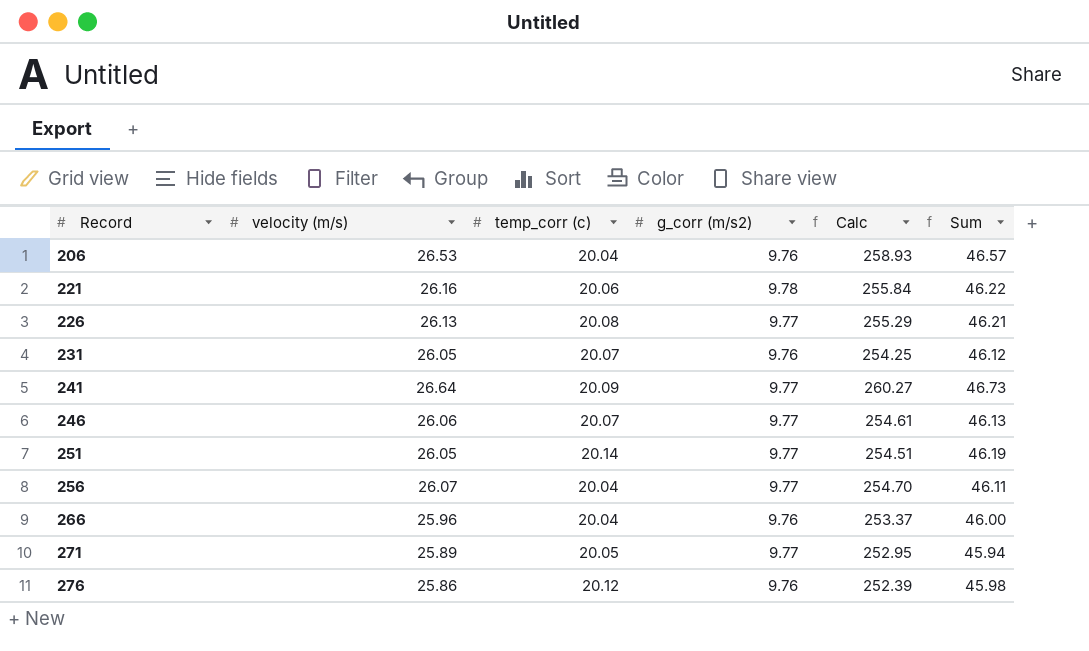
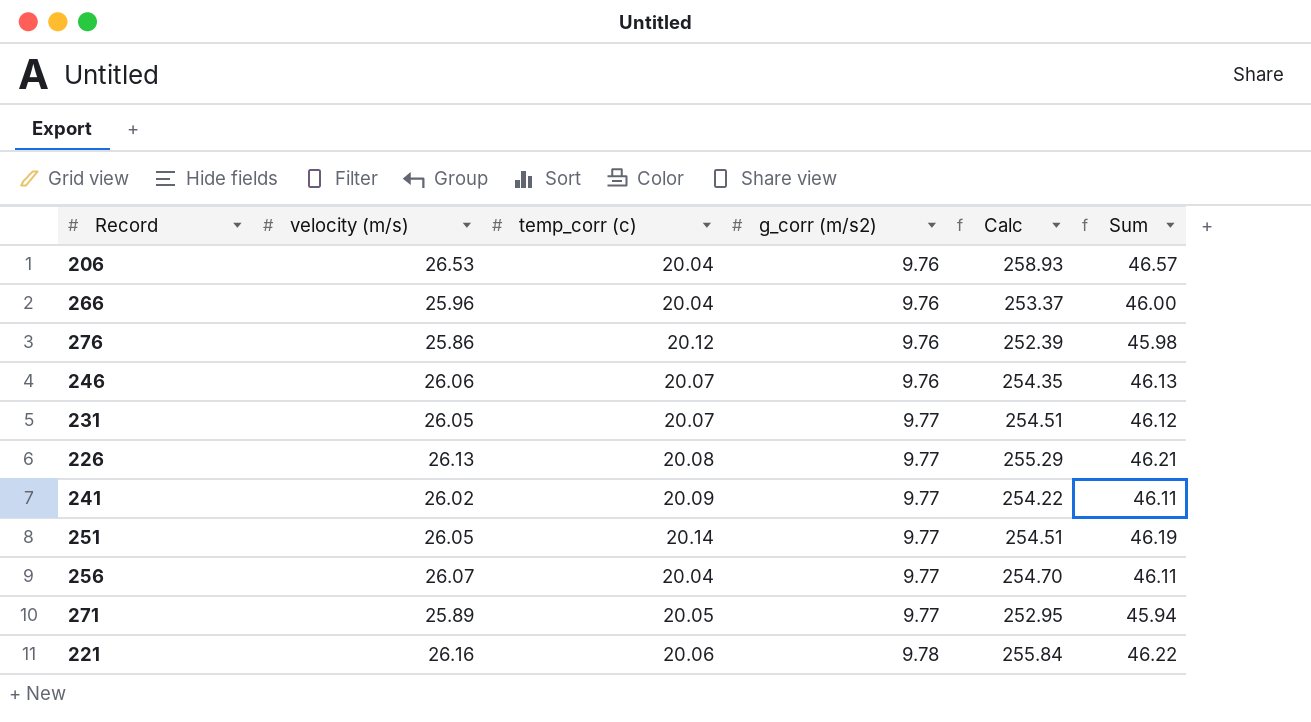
row order: Record ascending -> g_corr (m/s2) ascending
246 | g_corr (m/s2): 9.77 -> 9.76
246 | Calc: 254.61 -> 254.35
231 | g_corr (m/s2): 9.76 -> 9.77
231 | Calc: 254.25 -> 254.51
241 | velocity (m/s): 26.64 -> 26.02
241 | Calc: 260.27 -> 254.22
241 | Sum: 46.73 -> 46.11

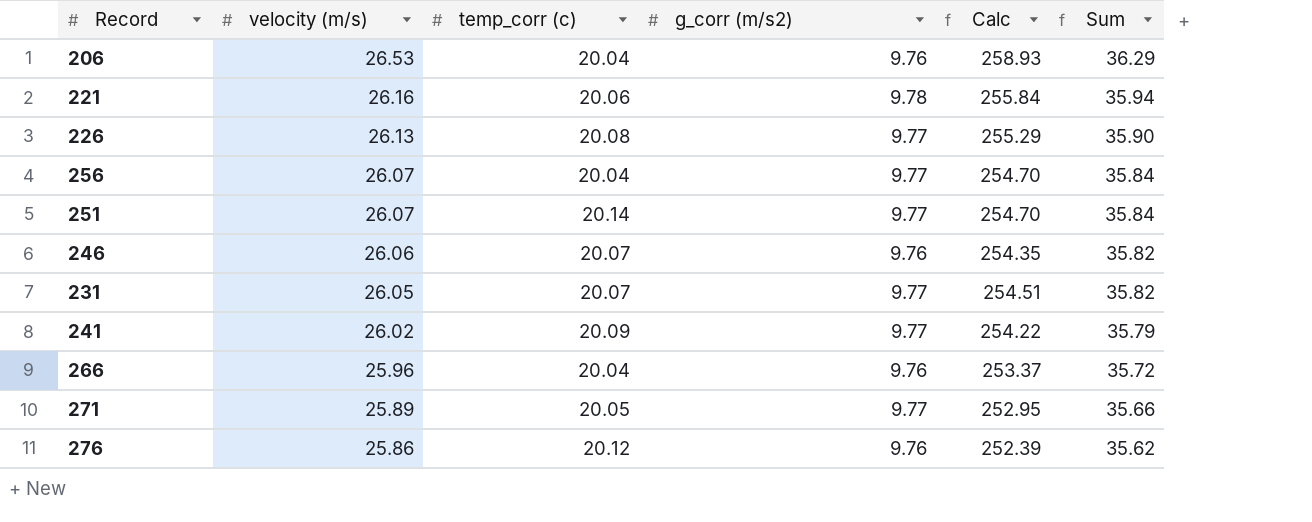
row order: g_corr (m/s2) ascending -> velocity (m/s) descending
column Sum | formula: [velocity (m/s)] + [temp_corr (c)] -> [velocity (m/s)] + [g_corr (m/s2)]
251 | velocity (m/s): 26.05 -> 26.07
251 | Calc: 254.51 -> 254.70

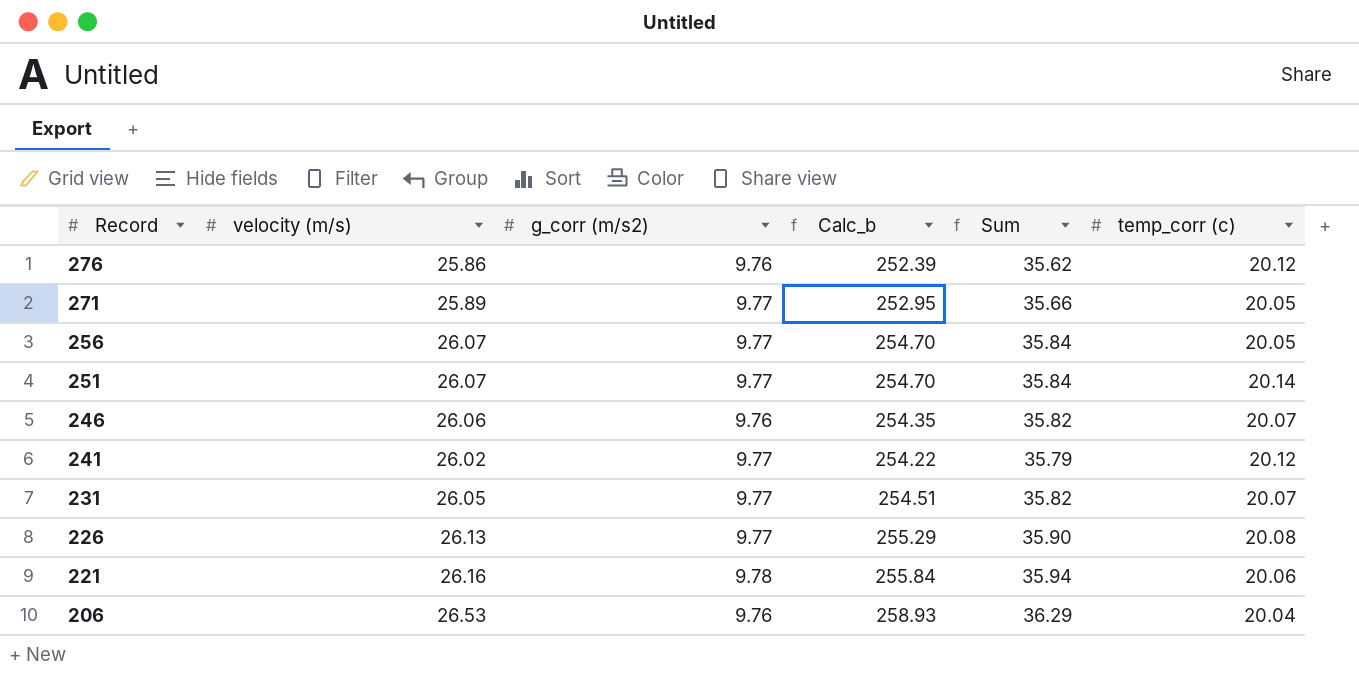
row order: velocity (m/s) descending -> Record descending
column name: Calc -> Calc_b
column temp_corr (c) | position: 3 -> 6
row 266: 25.96 | 20.04 | 9.76 | 253.37 | 35.72 -> none
256 | temp_corr (c): 20.04 -> 20.05
241 | temp_corr (c): 20.09 -> 20.12

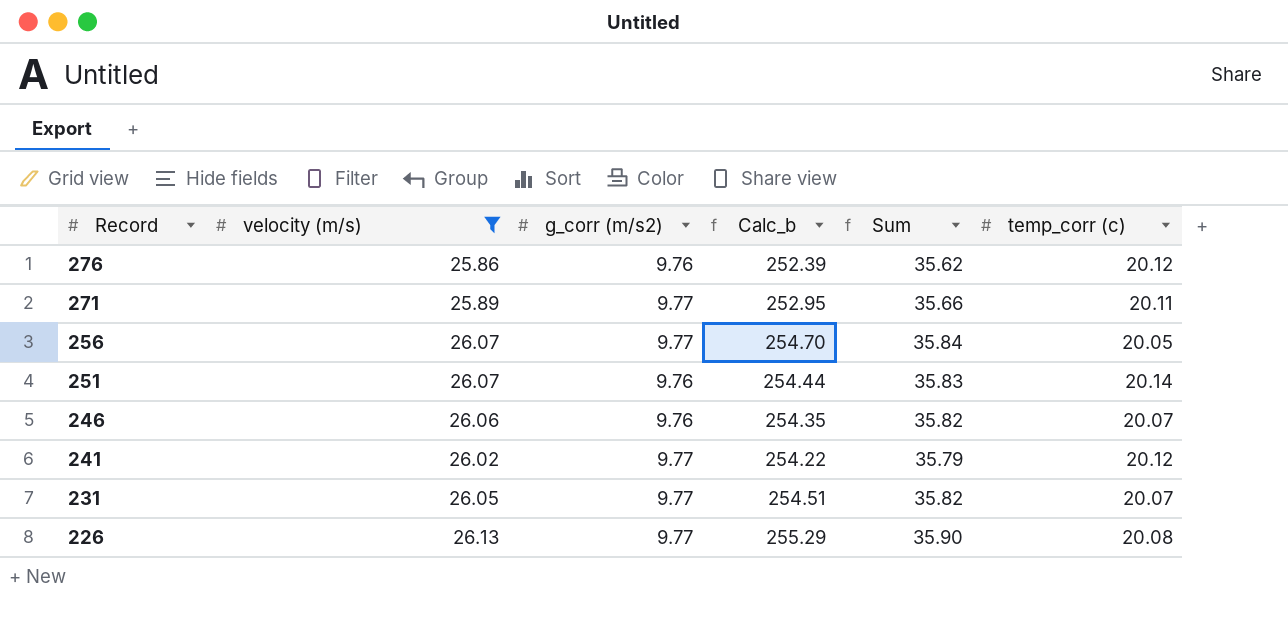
filter: none -> velocity (m/s) <= 26.13
271 | temp_corr (c): 20.05 -> 20.11
251 | g_corr (m/s2): 9.77 -> 9.76
251 | Calc_b: 254.70 -> 254.44
251 | Sum: 35.84 -> 35.83

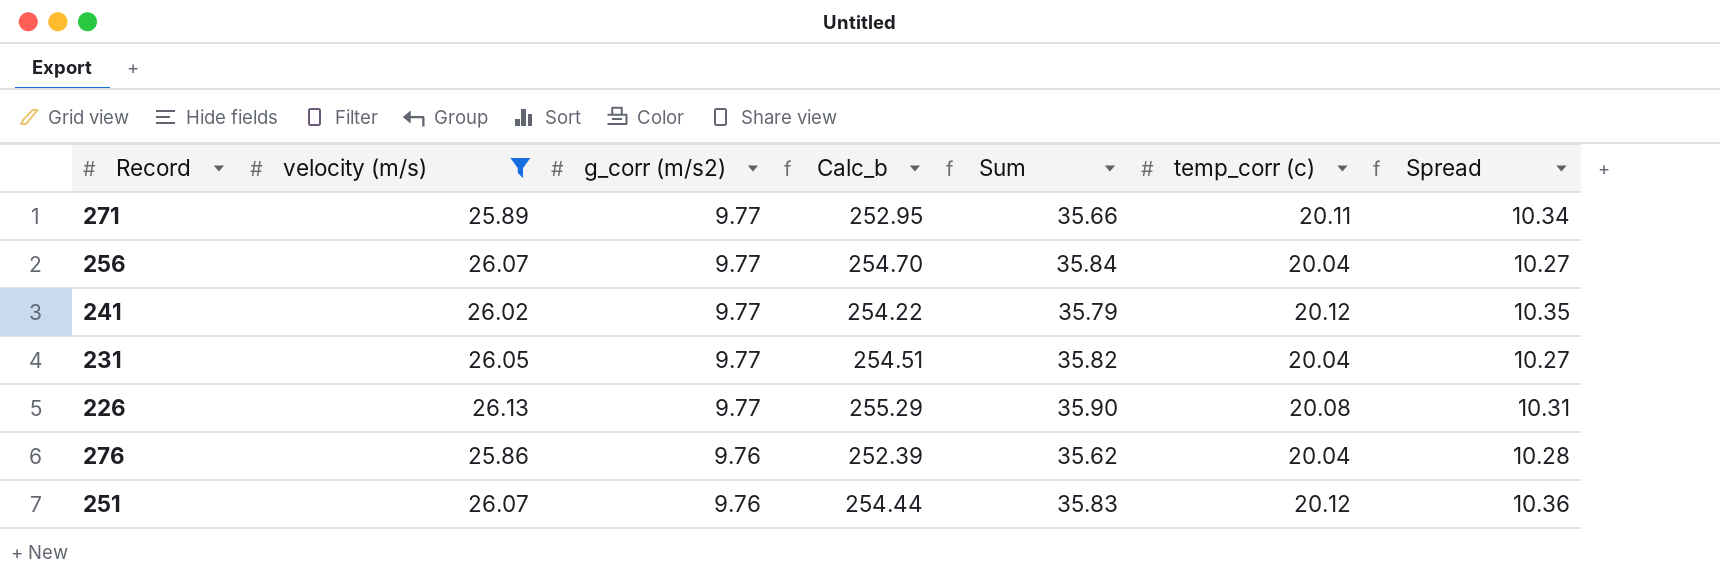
row order: Record descending -> g_corr (m/s2) descending
column Spread | formula: none -> [temp_corr (c)] - [g_corr (m/s2)]
row 246: 26.06 | 9.76 | 254.35 | 35.82 | 20.07 -> none
256 | temp_corr (c): 20.05 -> 20.04
231 | temp_corr (c): 20.07 -> 20.04
276 | temp_corr (c): 20.12 -> 20.04
251 | temp_corr (c): 20.14 -> 20.12

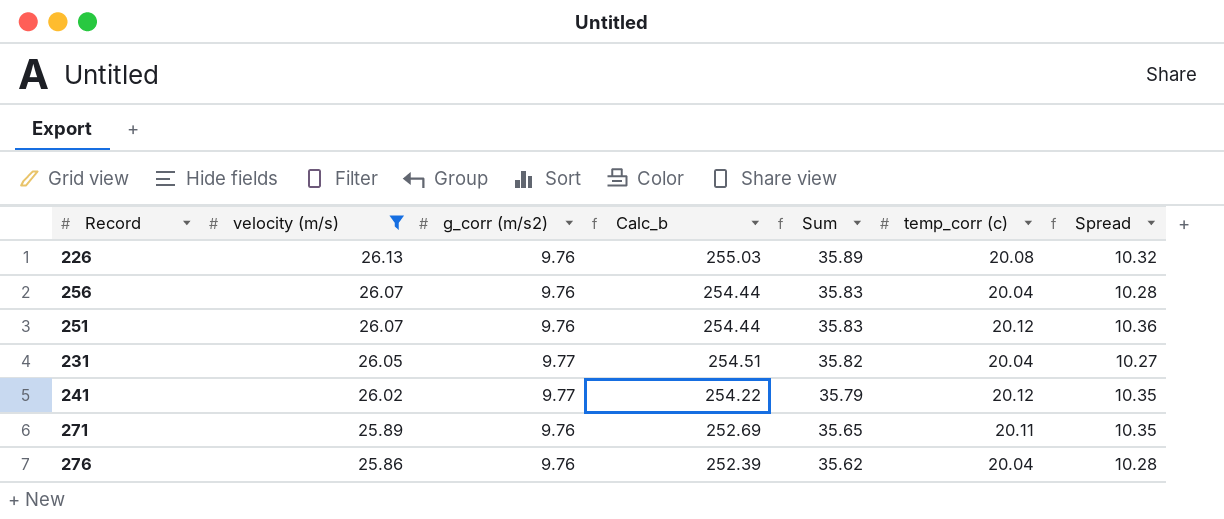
row order: g_corr (m/s2) descending -> velocity (m/s) descending
226 | g_corr (m/s2): 9.77 -> 9.76
226 | Calc_b: 255.29 -> 255.03
226 | Sum: 35.90 -> 35.89
226 | Spread: 10.31 -> 10.32
256 | g_corr (m/s2): 9.77 -> 9.76
256 | Calc_b: 254.70 -> 254.44
256 | Sum: 35.84 -> 35.83
256 | Spread: 10.27 -> 10.28
271 | g_corr (m/s2): 9.77 -> 9.76
271 | Calc_b: 252.95 -> 252.69
271 | Sum: 35.66 -> 35.65
271 | Spread: 10.34 -> 10.35

